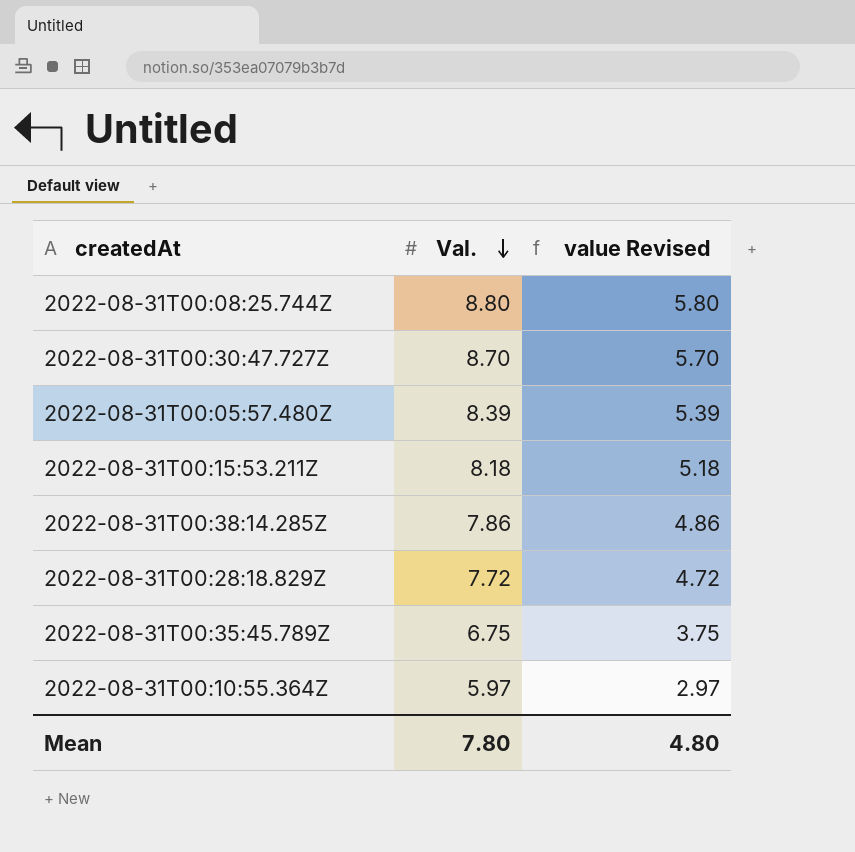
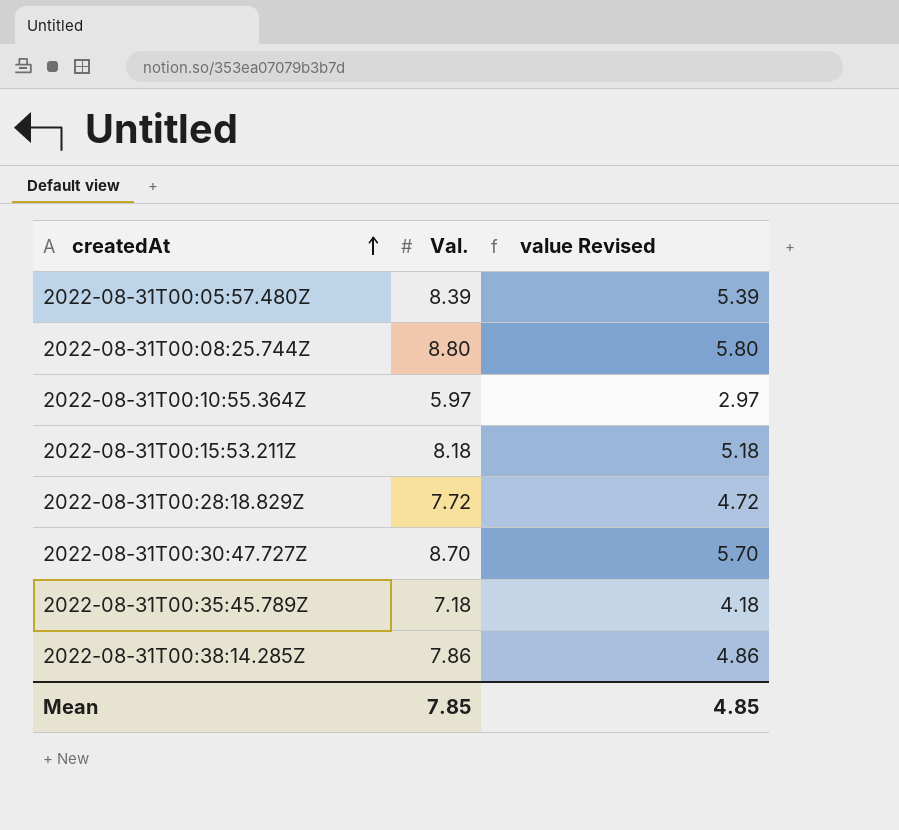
row order: Val. descending -> createdAt ascending
2022-08-31T00:35:45.789Z | Val.: 6.75 -> 7.18
2022-08-31T00:35:45.789Z | value Revised: 3.75 -> 4.18
Mean | Val.: 7.80 -> 7.85
Mean | value Revised: 4.80 -> 4.85

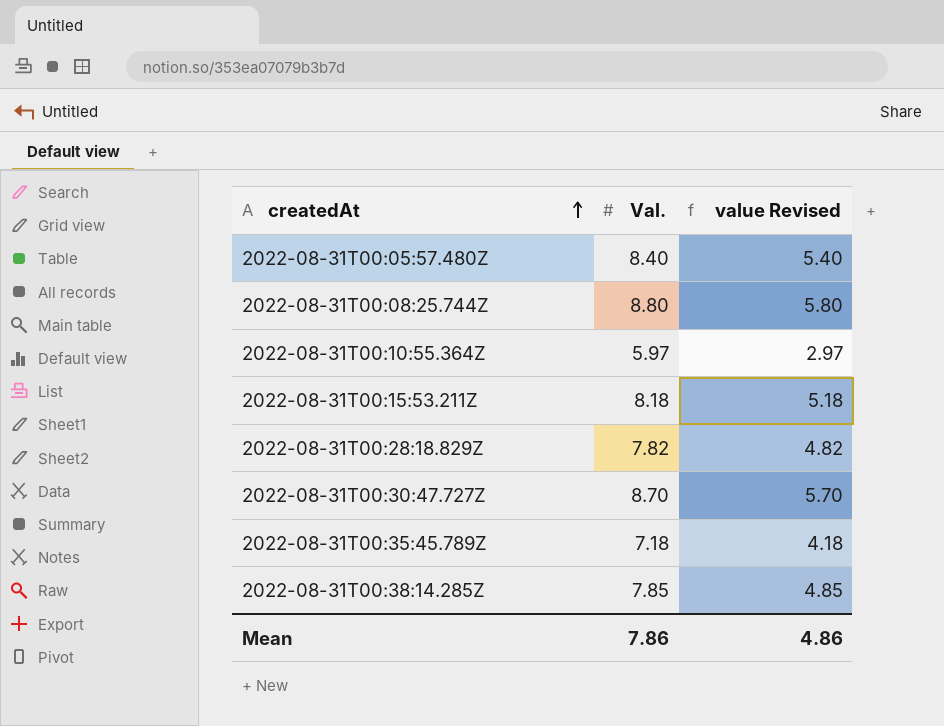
2022-08-31T00:05:57.480Z | Val.: 8.39 -> 8.40
2022-08-31T00:05:57.480Z | value Revised: 5.39 -> 5.40
2022-08-31T00:28:18.829Z | Val.: 7.72 -> 7.82
2022-08-31T00:28:18.829Z | value Revised: 4.72 -> 4.82
2022-08-31T00:38:14.285Z | Val.: 7.86 -> 7.85
2022-08-31T00:38:14.285Z | value Revised: 4.86 -> 4.85
Mean | Val.: 7.85 -> 7.86
Mean | value Revised: 4.85 -> 4.86

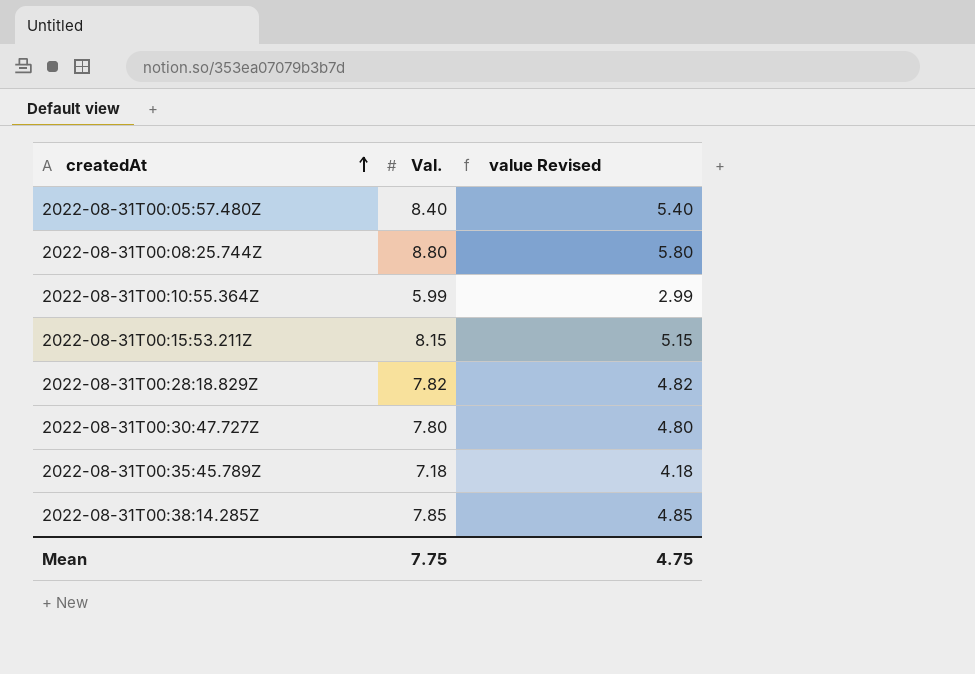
2022-08-31T00:10:55.364Z | Val.: 5.97 -> 5.99
2022-08-31T00:10:55.364Z | value Revised: 2.97 -> 2.99
2022-08-31T00:15:53.211Z | Val.: 8.18 -> 8.15
2022-08-31T00:15:53.211Z | value Revised: 5.18 -> 5.15
2022-08-31T00:30:47.727Z | Val.: 8.70 -> 7.80
2022-08-31T00:30:47.727Z | value Revised: 5.70 -> 4.80
Mean | Val.: 7.86 -> 7.75
Mean | value Revised: 4.86 -> 4.75

